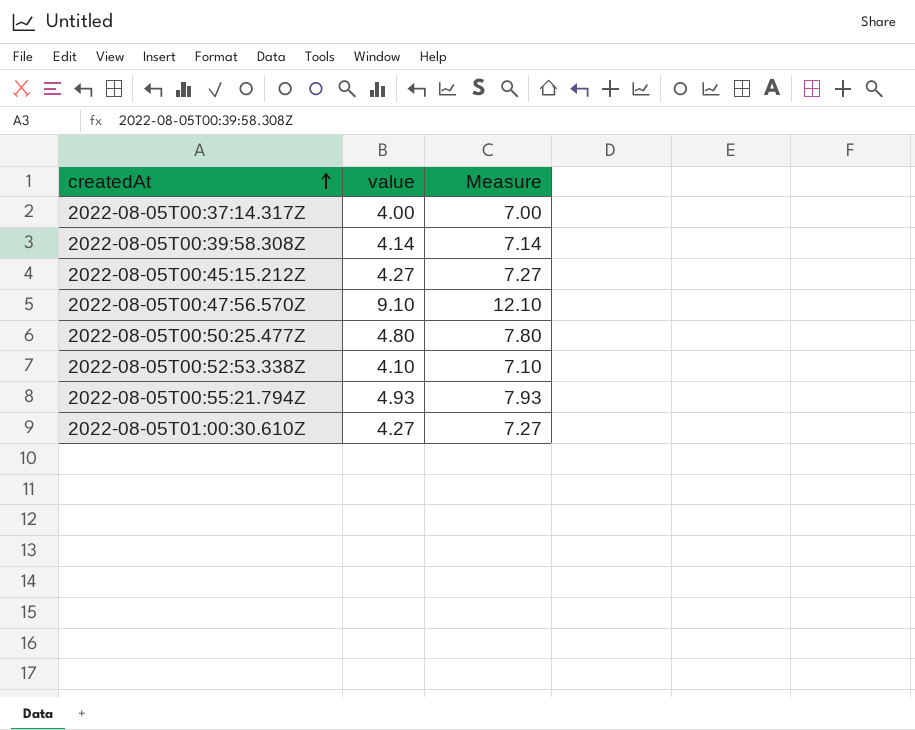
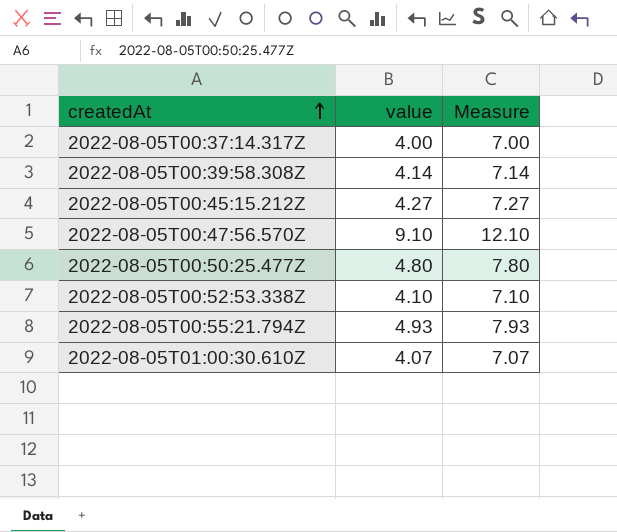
2022-08-05T01:00:30.610Z | value: 4.27 -> 4.07
2022-08-05T01:00:30.610Z | Measure: 7.27 -> 7.07

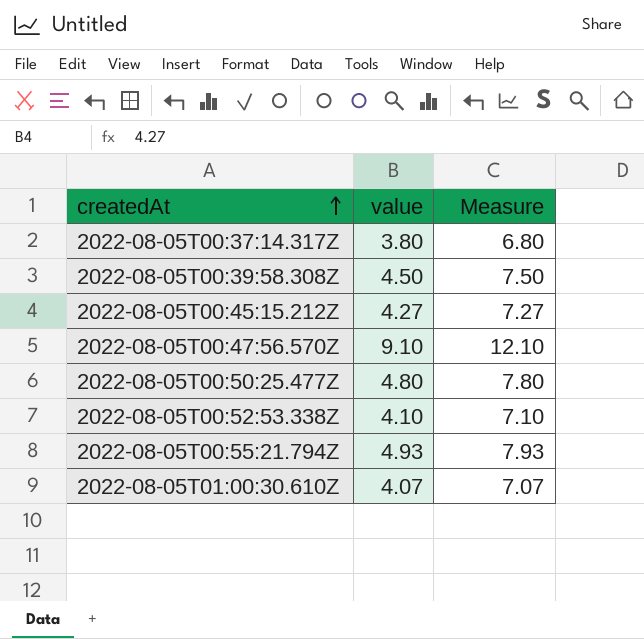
2022-08-05T00:37:14.317Z | value: 4.00 -> 3.80
2022-08-05T00:37:14.317Z | Measure: 7.00 -> 6.80
2022-08-05T00:39:58.308Z | value: 4.14 -> 4.50
2022-08-05T00:39:58.308Z | Measure: 7.14 -> 7.50

